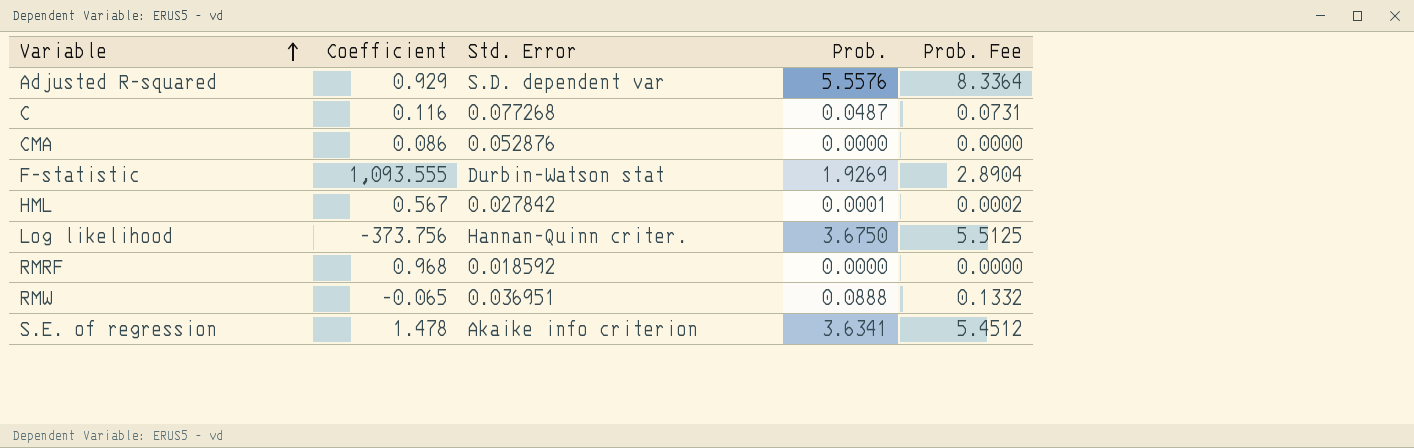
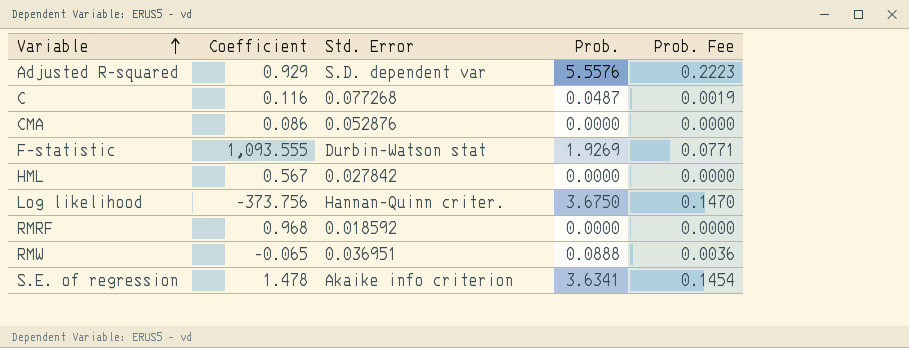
column Prob. Fee | formula: [Prob.] * 1.5 -> [Prob.] * 0.04
HML | Prob.: 0.0001 -> 0.0000

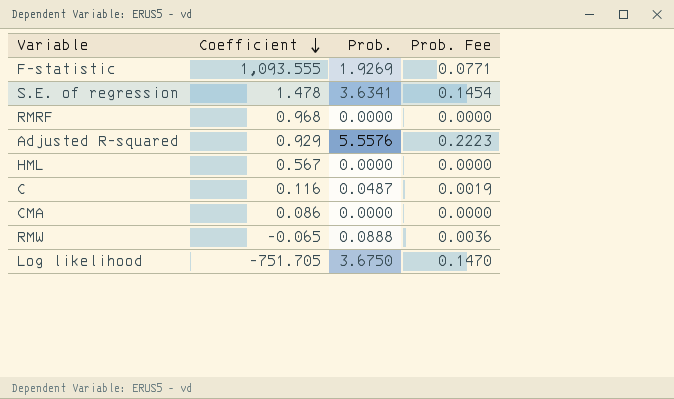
row order: Variable ascending -> Coefficient descending
column Std. Error | position: 3 -> none
Log likelihood | Coefficient: -373.756 -> -751.705

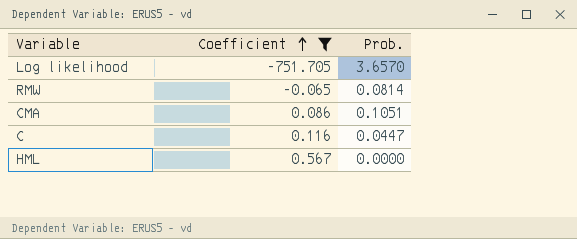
filter: none -> Coefficient <= 0.567
row order: Coefficient descending -> Coefficient ascending
column Prob. Fee | formula: [Prob.] * 0.04 -> none
Log likelihood | Prob.: 3.6750 -> 3.6570
RMW | Prob.: 0.0888 -> 0.0814
CMA | Prob.: 0.0000 -> 0.1051
C | Prob.: 0.0487 -> 0.0447

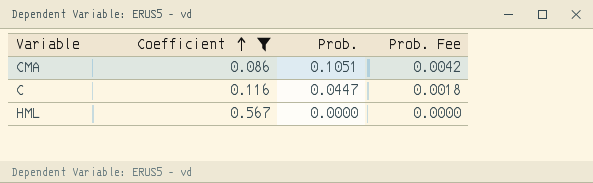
column Prob. Fee | formula: none -> [Prob.] * 0.04
row Log likelihood: -751.705 | 3.6570 -> none
row RMW: -0.065 | 0.0814 -> none

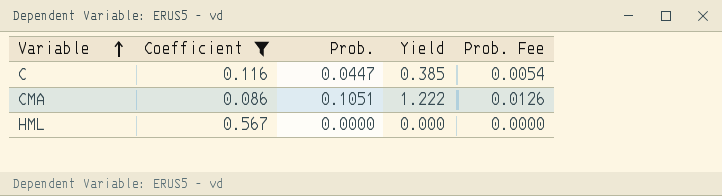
row order: Coefficient ascending -> Variable ascending
column Yield | formula: none -> [Prob.] / [Coefficient]
column Prob. Fee | formula: [Prob.] * 0.04 -> [Prob.] * 0.12

